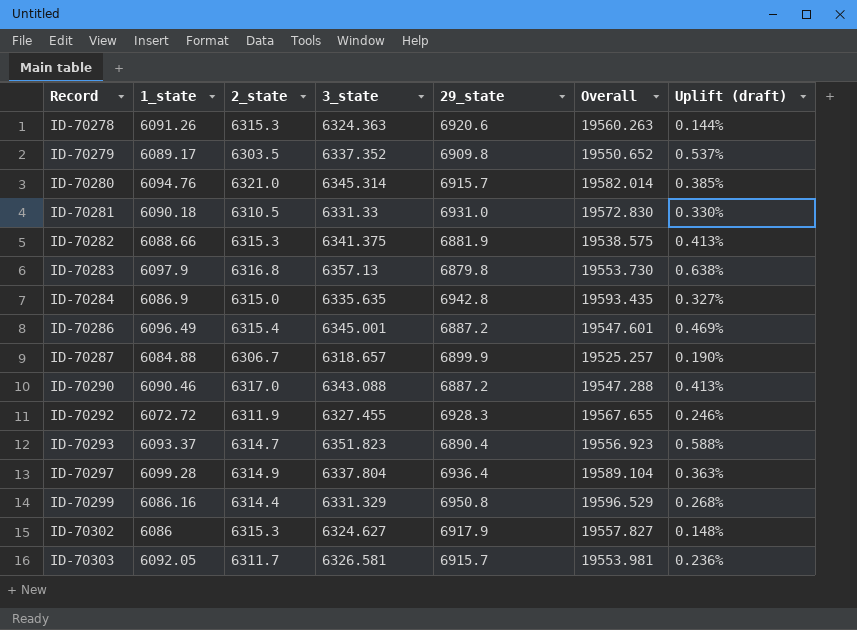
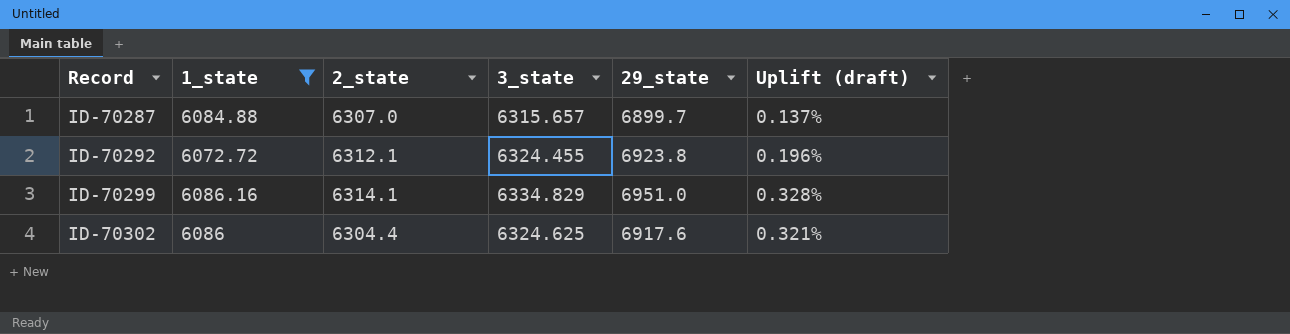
filter: none -> 1_state <= 6086.16
column Overall | formula: [2_state] + [3_state] + [29_state] -> none
ID-70287 | 2_state: 6306.7 -> 6307.0
ID-70287 | 3_state: 6318.657 -> 6315.657
ID-70287 | 29_state: 6899.9 -> 6899.7
ID-70287 | Uplift (draft): 0.190% -> 0.137%
ID-70292 | 2_state: 6311.9 -> 6312.1
ID-70292 | 3_state: 6327.455 -> 6324.455
ID-70292 | 29_state: 6928.3 -> 6923.8
ID-70292 | Uplift (draft): 0.246% -> 0.196%
ID-70299 | 2_state: 6314.4 -> 6314.1
ID-70299 | 3_state: 6331.329 -> 6334.829
ID-70299 | 29_state: 6950.8 -> 6951.0
ID-70299 | Uplift (draft): 0.268% -> 0.328%
ID-70302 | 2_state: 6315.3 -> 6304.4
ID-70302 | 3_state: 6324.627 -> 6324.625
ID-70302 | 29_state: 6917.9 -> 6917.6
ID-70302 | Uplift (draft): 0.148% -> 0.321%

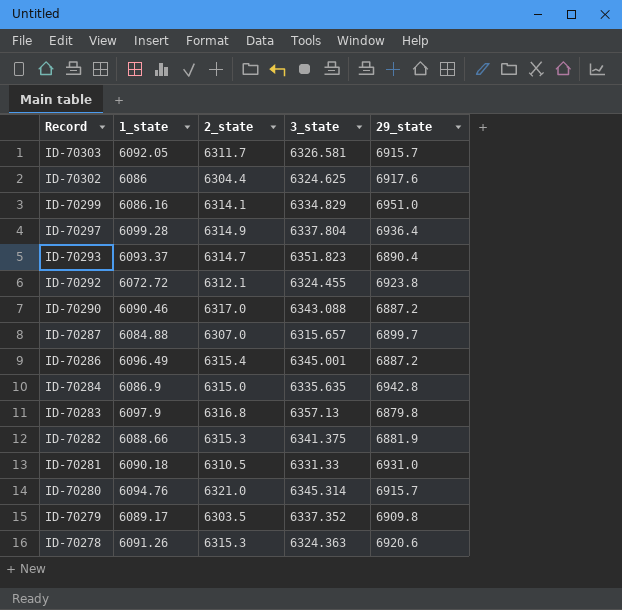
filter: 1_state <= 6086.16 -> none
row order: Record ascending -> Record descending
column Uplift (draft) | formula: ([3_state] - [2_state]) / [2_state] -> none

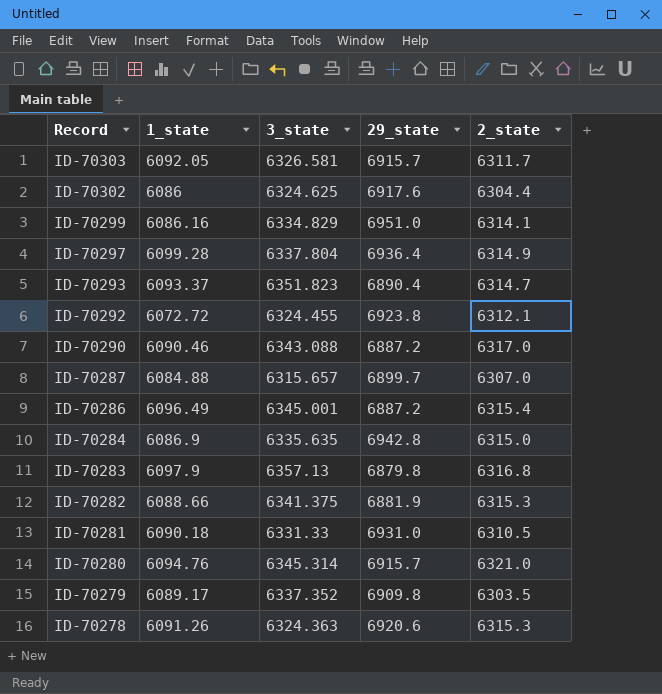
column 2_state | position: 3 -> 5

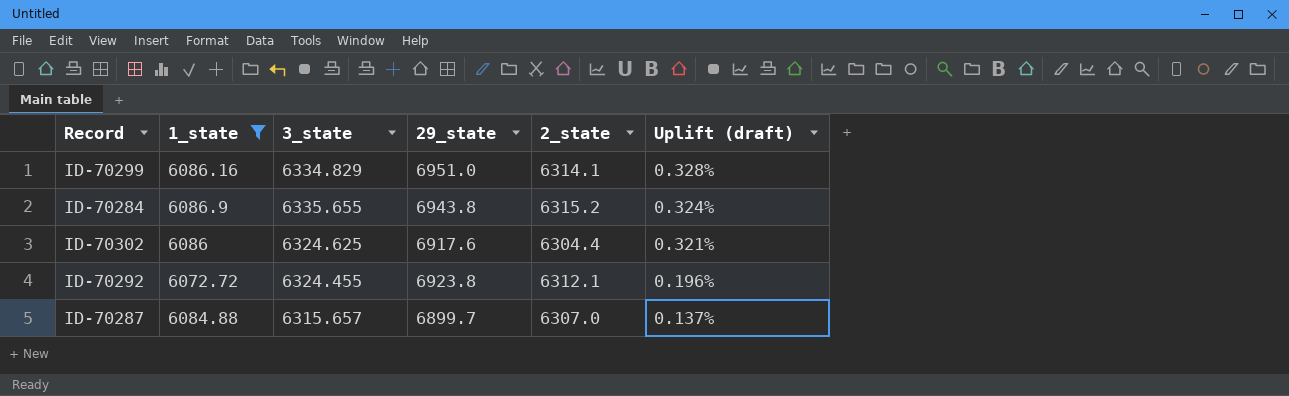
filter: none -> 1_state <= 6086.9
row order: Record descending -> Uplift (draft) descending
column Uplift (draft) | formula: none -> ([3_state] - [2_state]) / [2_state]
ID-70284 | 3_state: 6335.635 -> 6335.655
ID-70284 | 29_state: 6942.8 -> 6943.8
ID-70284 | 2_state: 6315.0 -> 6315.2

